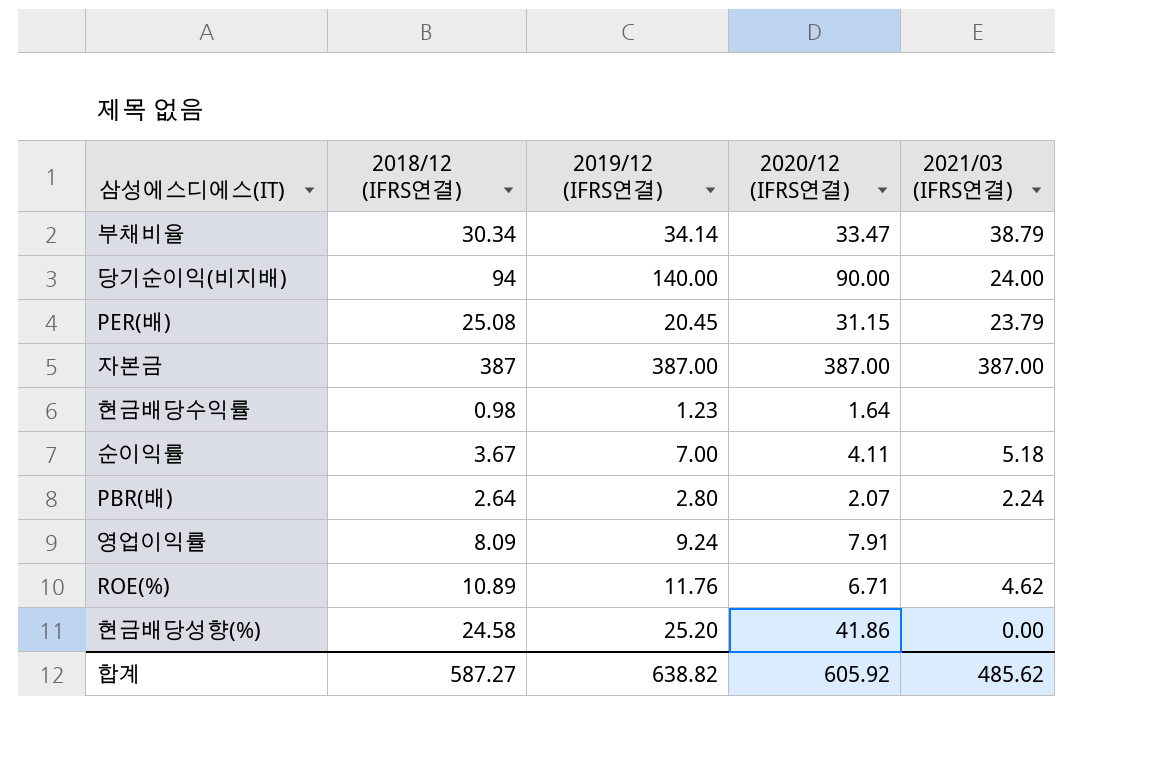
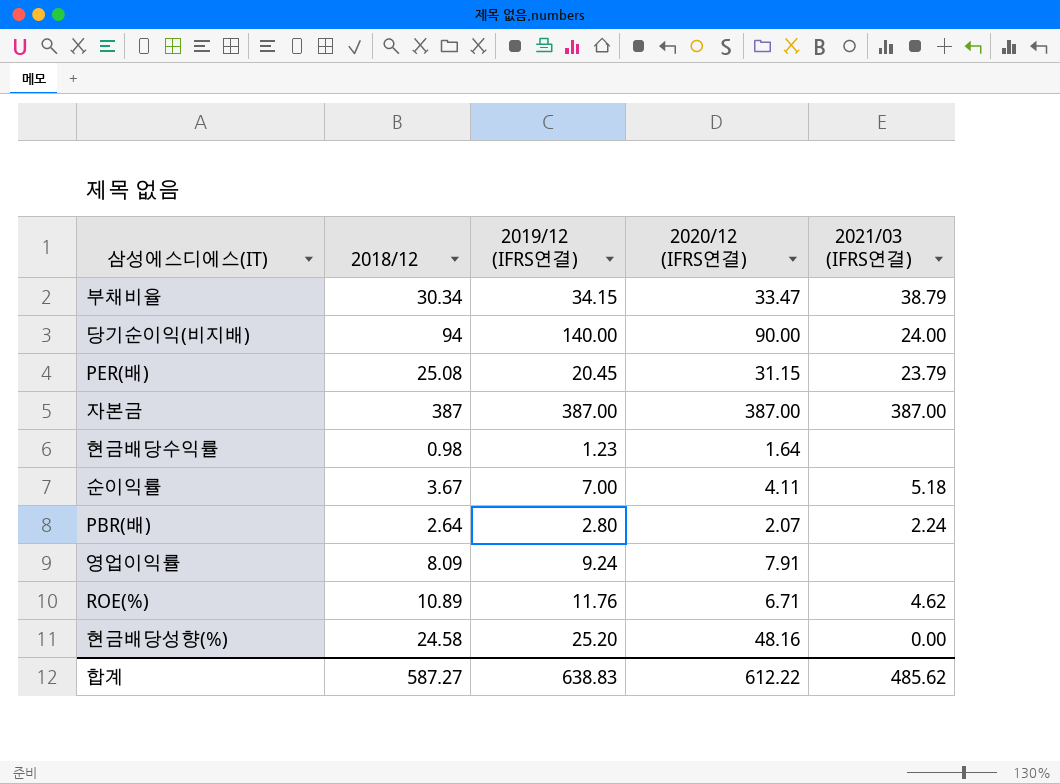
column name: 2018/12 (IFRS연결) -> 2018/12
부채비율 | 2019/12 (IFRS연결): 34.14 -> 34.15
현금배당성향(%) | 2020/12 (IFRS연결): 41.86 -> 48.16
합계 | 2019/12 (IFRS연결): 638.82 -> 638.83
합계 | 2020/12 (IFRS연결): 605.92 -> 612.22

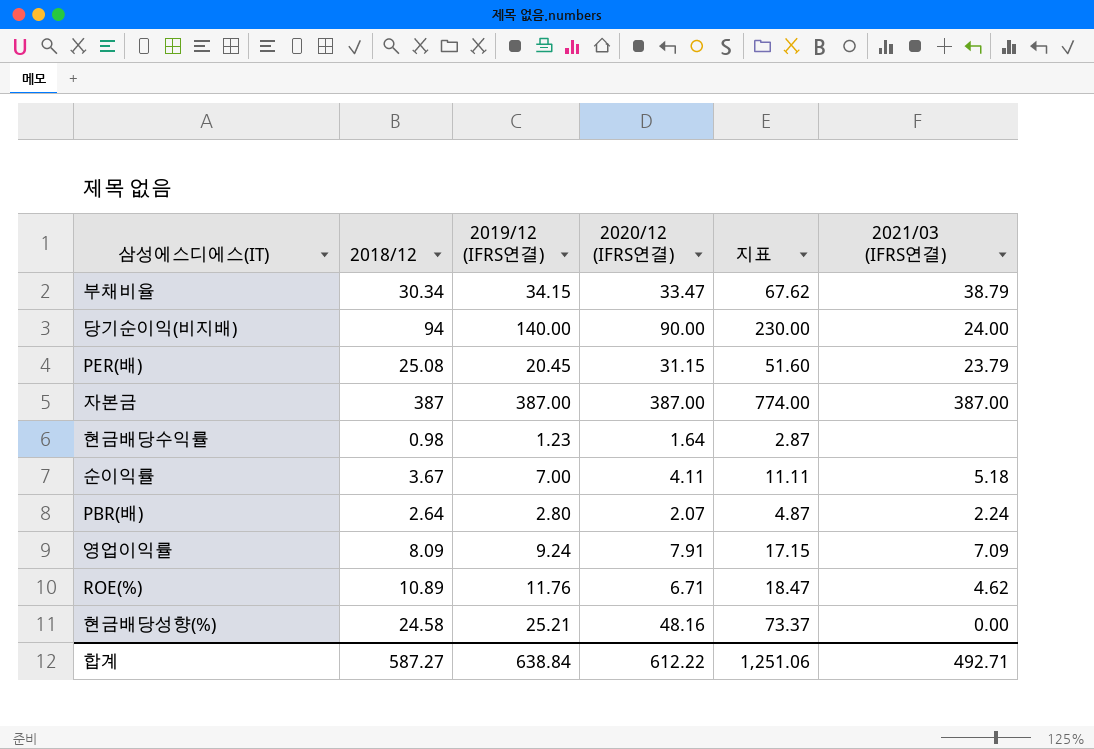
column 지표 | formula: none -> [2019/12 (IFRS연결)] + [2020/12 (IFRS연결)]
영업이익률 | 2021/03 (IFRS연결): none -> 7.09
현금배당성향(%) | 2019/12 (IFRS연결): 25.20 -> 25.21
합계 | 2019/12 (IFRS연결): 638.83 -> 638.84
합계 | 2021/03 (IFRS연결): 485.62 -> 492.71

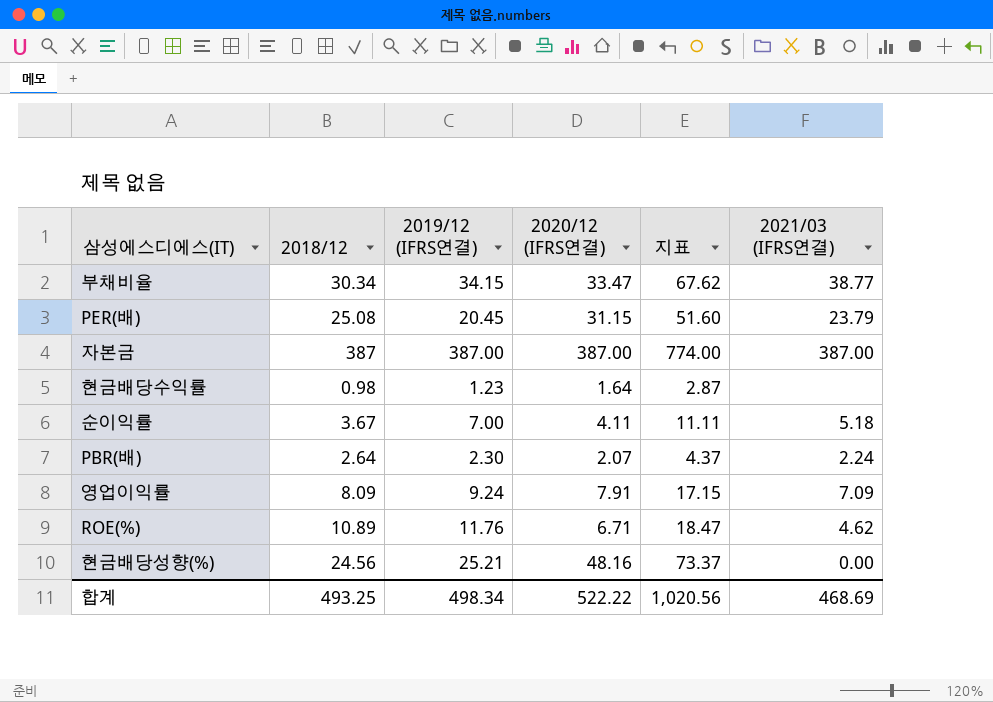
row 당기순이익(비지배): 94 | 140.00 | 90.00 | 230.00 | 24.00 -> none
부채비율 | 2021/03 (IFRS연결): 38.79 -> 38.77
PBR(배) | 2019/12 (IFRS연결): 2.80 -> 2.30
PBR(배) | 지표: 4.87 -> 4.37
현금배당성향(%) | 2018/12: 24.58 -> 24.56
합계 | 2018/12: 587.27 -> 493.25
합계 | 2019/12 (IFRS연결): 638.84 -> 498.34
합계 | 2020/12 (IFRS연결): 612.22 -> 522.22
합계 | 지표: 1,251.06 -> 1,020.56
합계 | 2021/03 (IFRS연결): 492.71 -> 468.69

